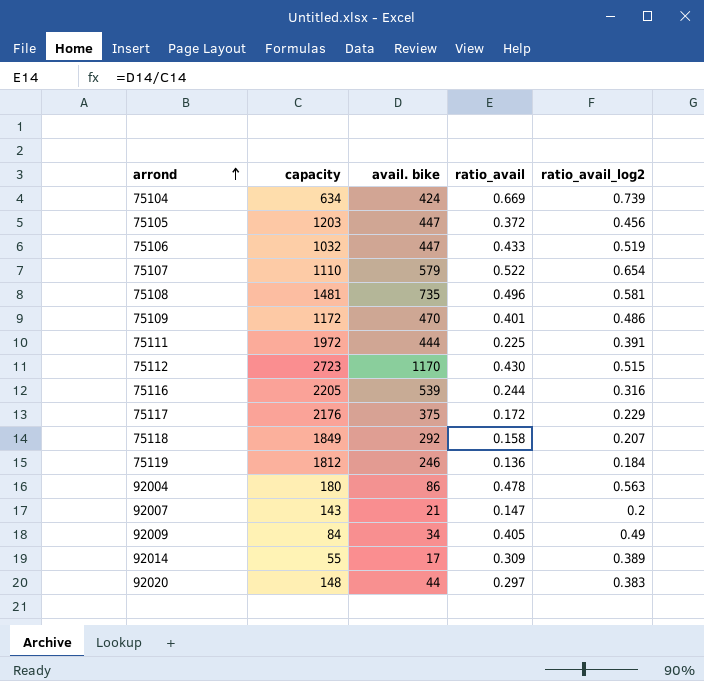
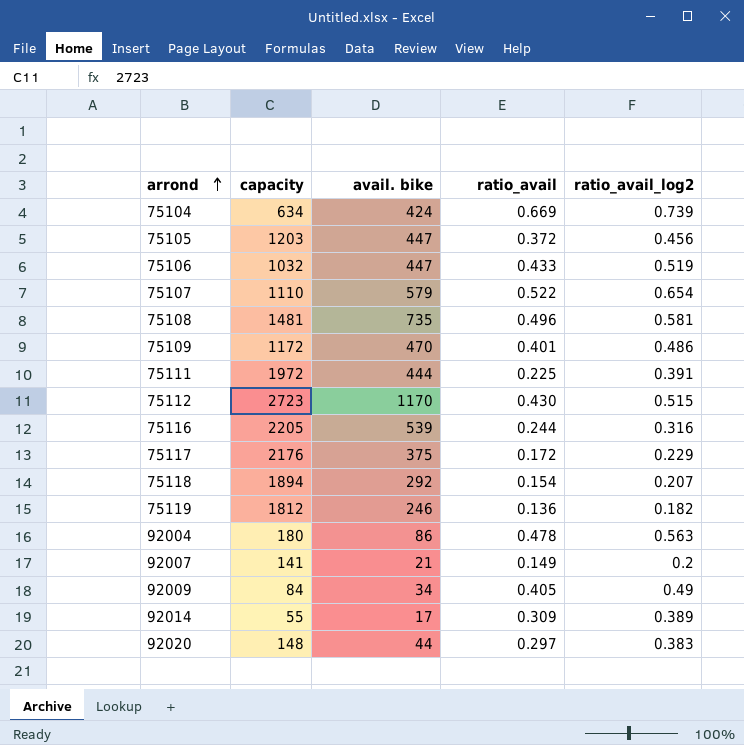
75118 | capacity: 1849 -> 1894
75118 | ratio_avail: 0.158 -> 0.154
75119 | ratio_avail_log2: 0.184 -> 0.182
92007 | capacity: 143 -> 141
92007 | ratio_avail: 0.147 -> 0.149

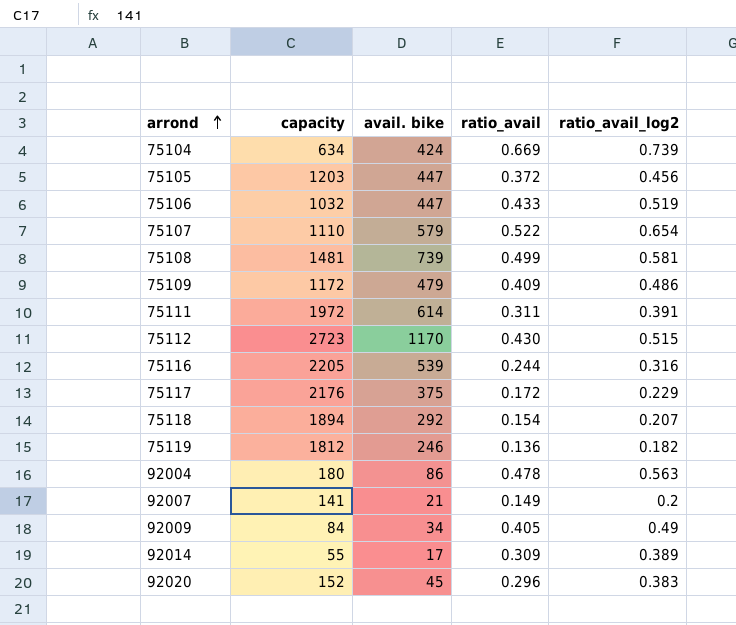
75108 | avail. bike: 735 -> 739
75108 | ratio_avail: 0.496 -> 0.499
75109 | avail. bike: 470 -> 479
75109 | ratio_avail: 0.401 -> 0.409
75111 | avail. bike: 444 -> 614
75111 | ratio_avail: 0.225 -> 0.311
92020 | capacity: 148 -> 152
92020 | avail. bike: 44 -> 45
92020 | ratio_avail: 0.297 -> 0.296

